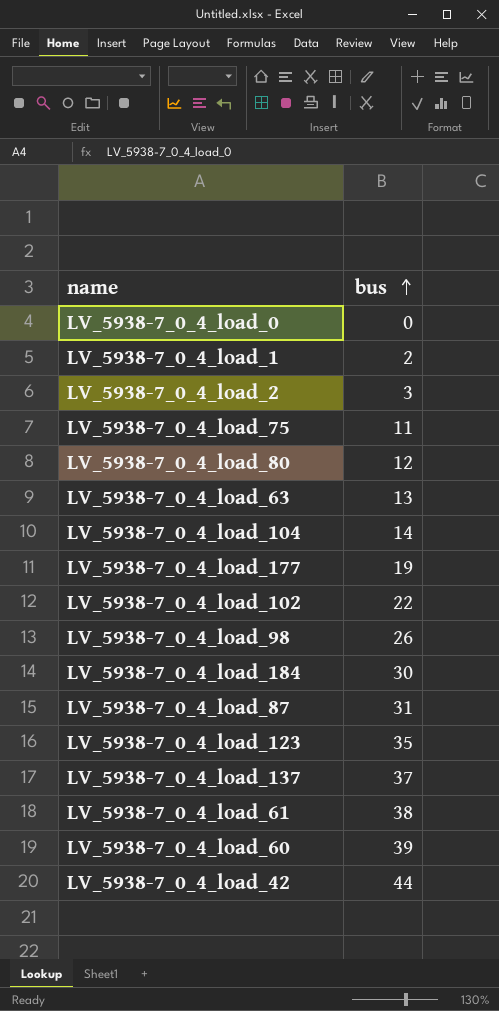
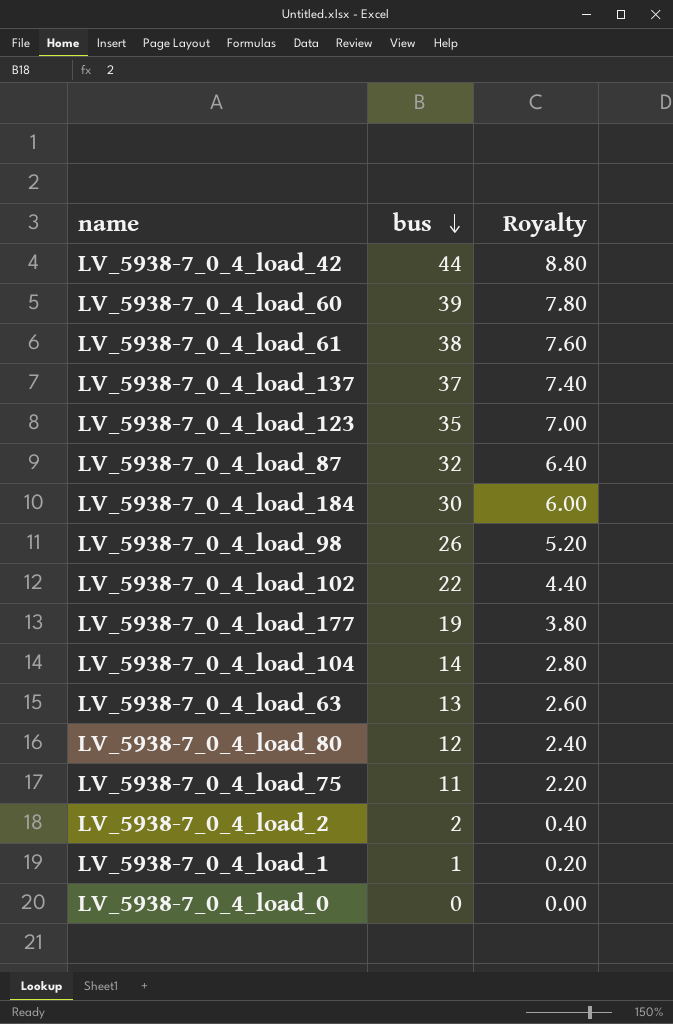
row order: bus ascending -> bus descending
column Royalty | formula: none -> [bus] * 0.2
LV_5938-7_0_4_load_87 | bus: 31 -> 32
LV_5938-7_0_4_load_2 | bus: 3 -> 2
LV_5938-7_0_4_load_1 | bus: 2 -> 1

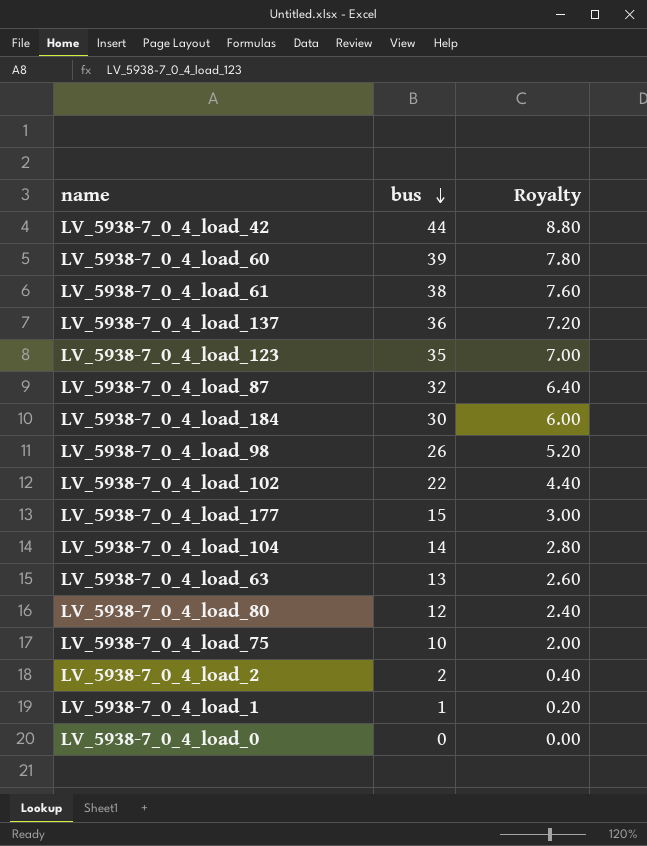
LV_5938-7_0_4_load_137 | bus: 37 -> 36
LV_5938-7_0_4_load_137 | Royalty: 7.40 -> 7.20
LV_5938-7_0_4_load_177 | bus: 19 -> 15
LV_5938-7_0_4_load_177 | Royalty: 3.80 -> 3.00
LV_5938-7_0_4_load_75 | bus: 11 -> 10
LV_5938-7_0_4_load_75 | Royalty: 2.20 -> 2.00

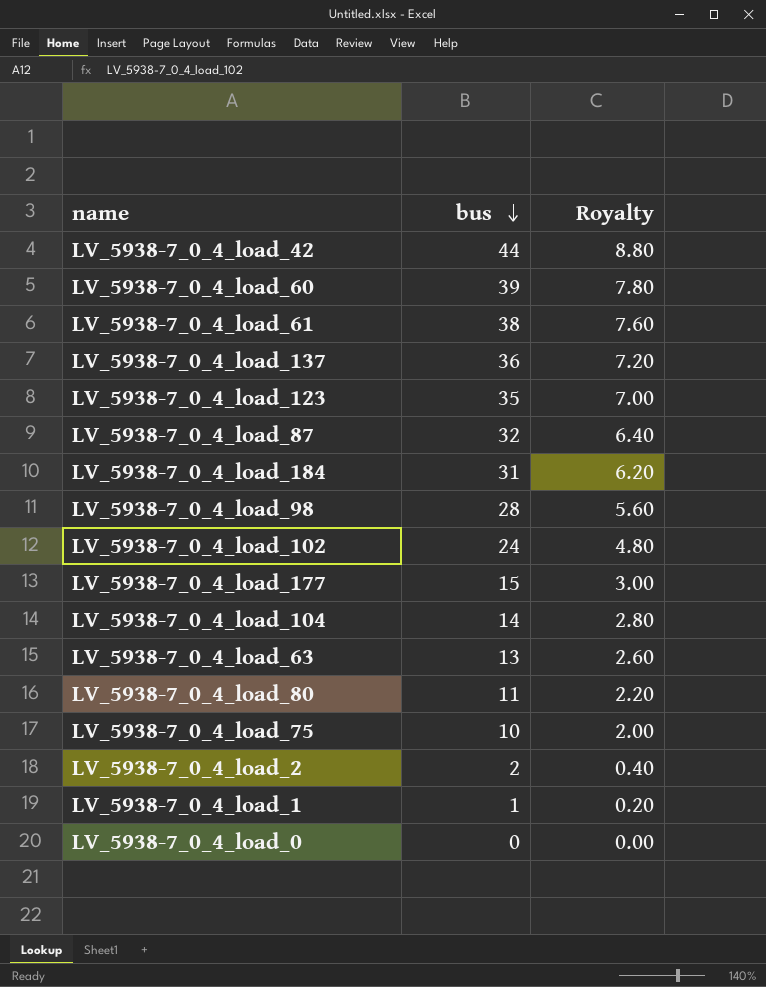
LV_5938-7_0_4_load_184 | bus: 30 -> 31
LV_5938-7_0_4_load_184 | Royalty: 6.00 -> 6.20
LV_5938-7_0_4_load_98 | bus: 26 -> 28
LV_5938-7_0_4_load_98 | Royalty: 5.20 -> 5.60
LV_5938-7_0_4_load_102 | bus: 22 -> 24
LV_5938-7_0_4_load_102 | Royalty: 4.40 -> 4.80
LV_5938-7_0_4_load_80 | bus: 12 -> 11
LV_5938-7_0_4_load_80 | Royalty: 2.40 -> 2.20

